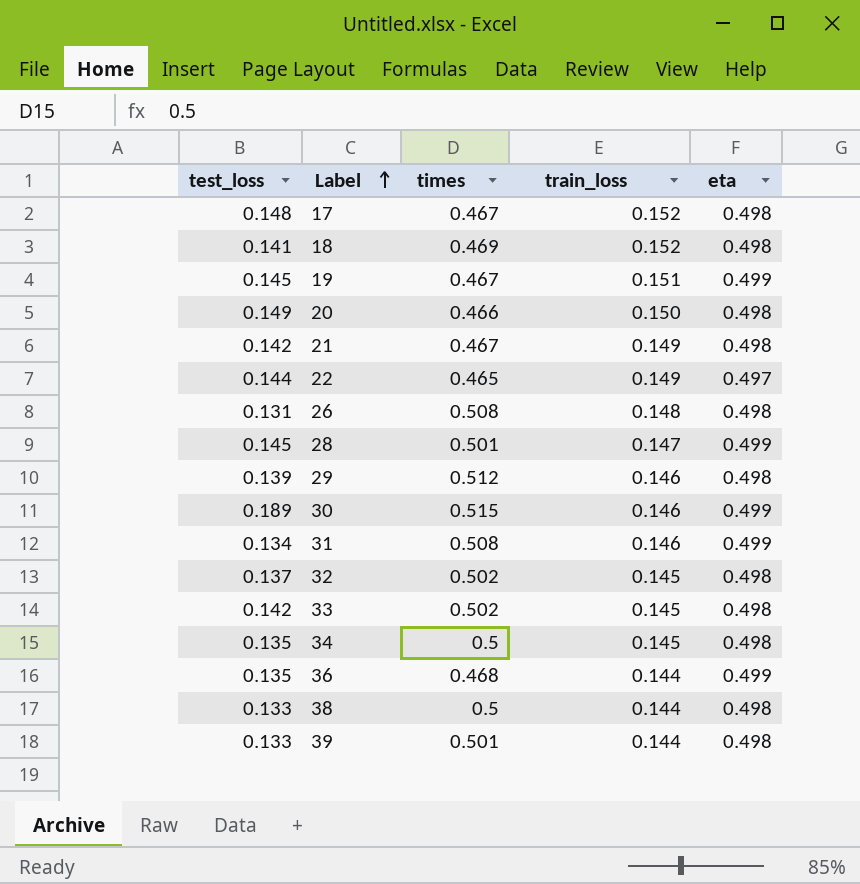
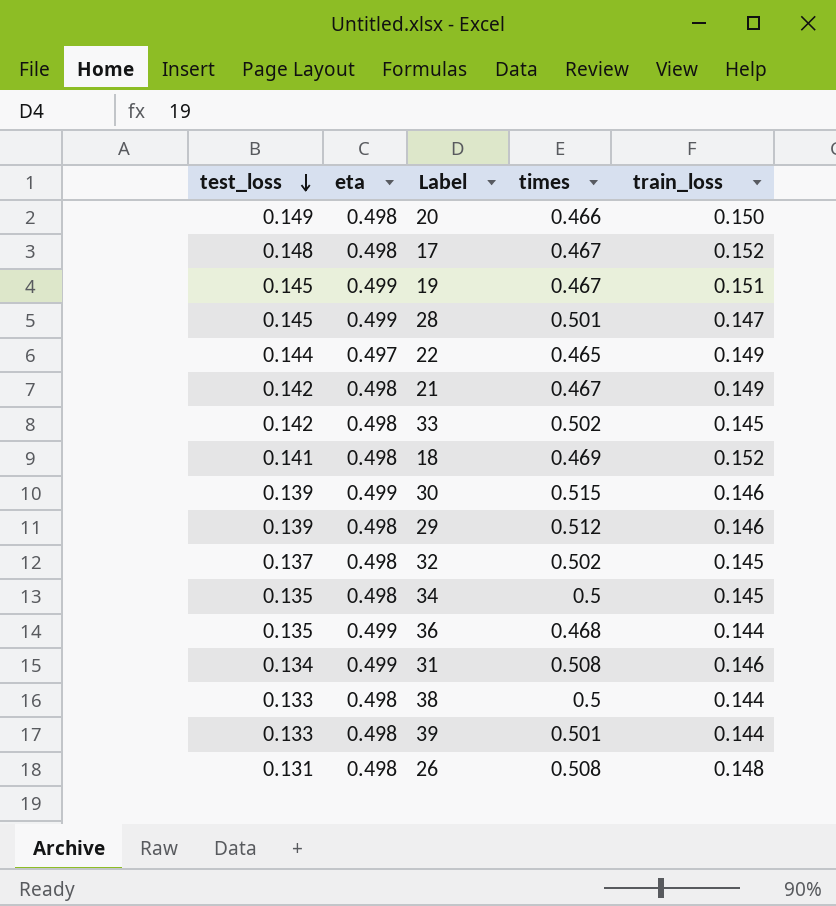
row order: Label ascending -> test_loss descending
column eta | position: 5 -> 2
30 | test_loss: 0.189 -> 0.139

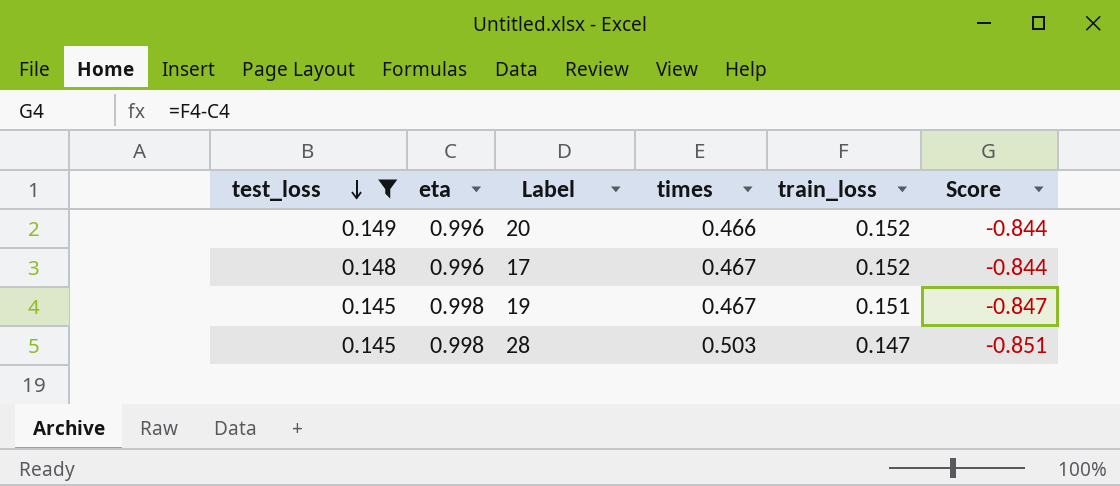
filter: none -> test_loss >= 0.145
column Score | formula: none -> [train_loss] - [eta]
20 | eta: 0.498 -> 0.996
20 | train_loss: 0.150 -> 0.152
17 | eta: 0.498 -> 0.996
19 | eta: 0.499 -> 0.998
28 | eta: 0.499 -> 0.998
28 | times: 0.501 -> 0.503

